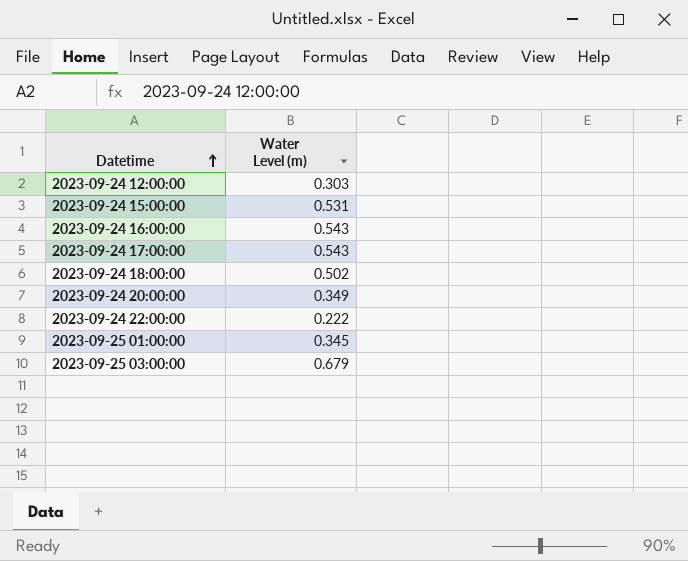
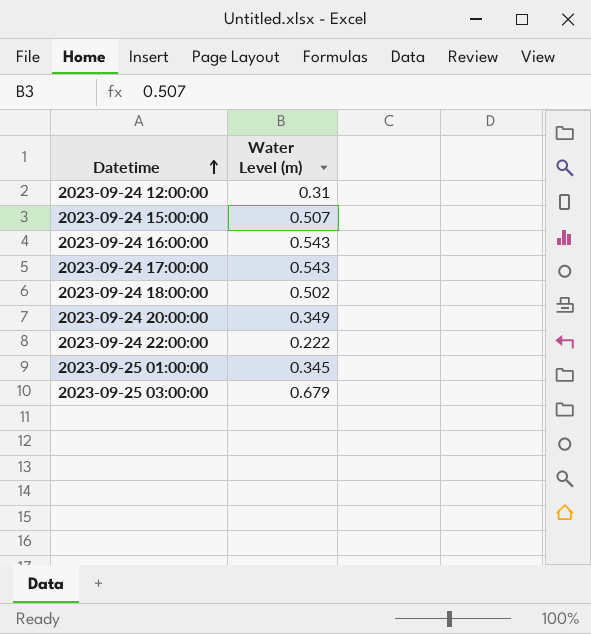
2023-09-24 12:00:00 | Water Level (m): 0.303 -> 0.31
2023-09-24 15:00:00 | Water Level (m): 0.531 -> 0.507

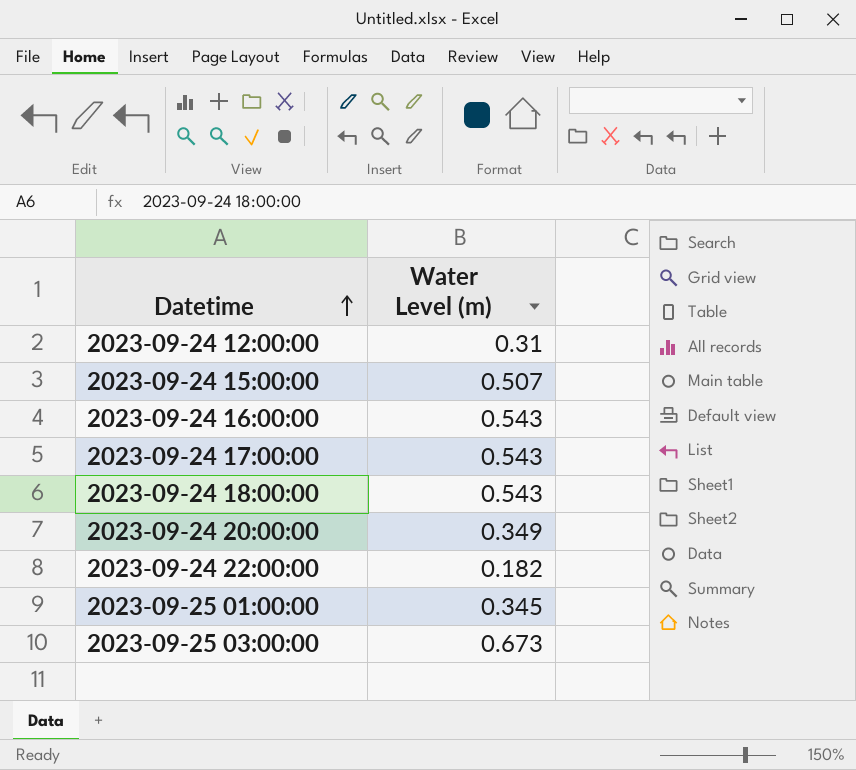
2023-09-24 18:00:00 | Water Level (m): 0.502 -> 0.543
2023-09-24 22:00:00 | Water Level (m): 0.222 -> 0.182
2023-09-25 03:00:00 | Water Level (m): 0.679 -> 0.673

